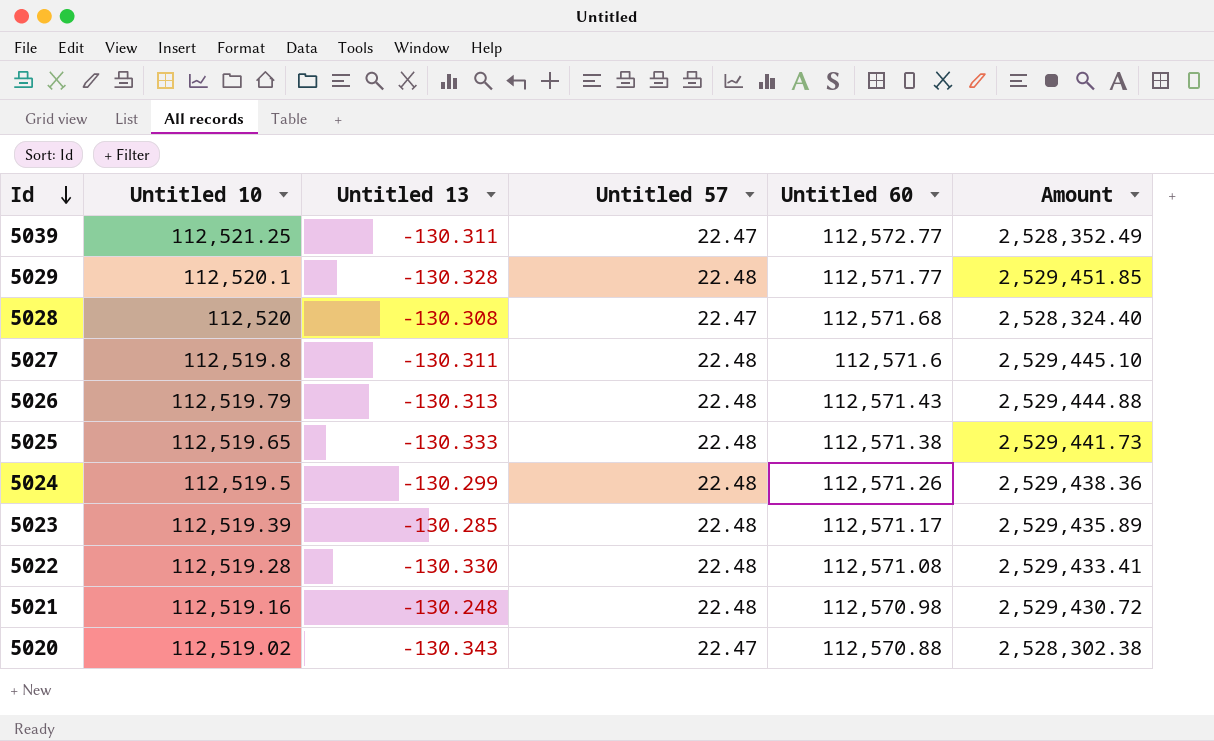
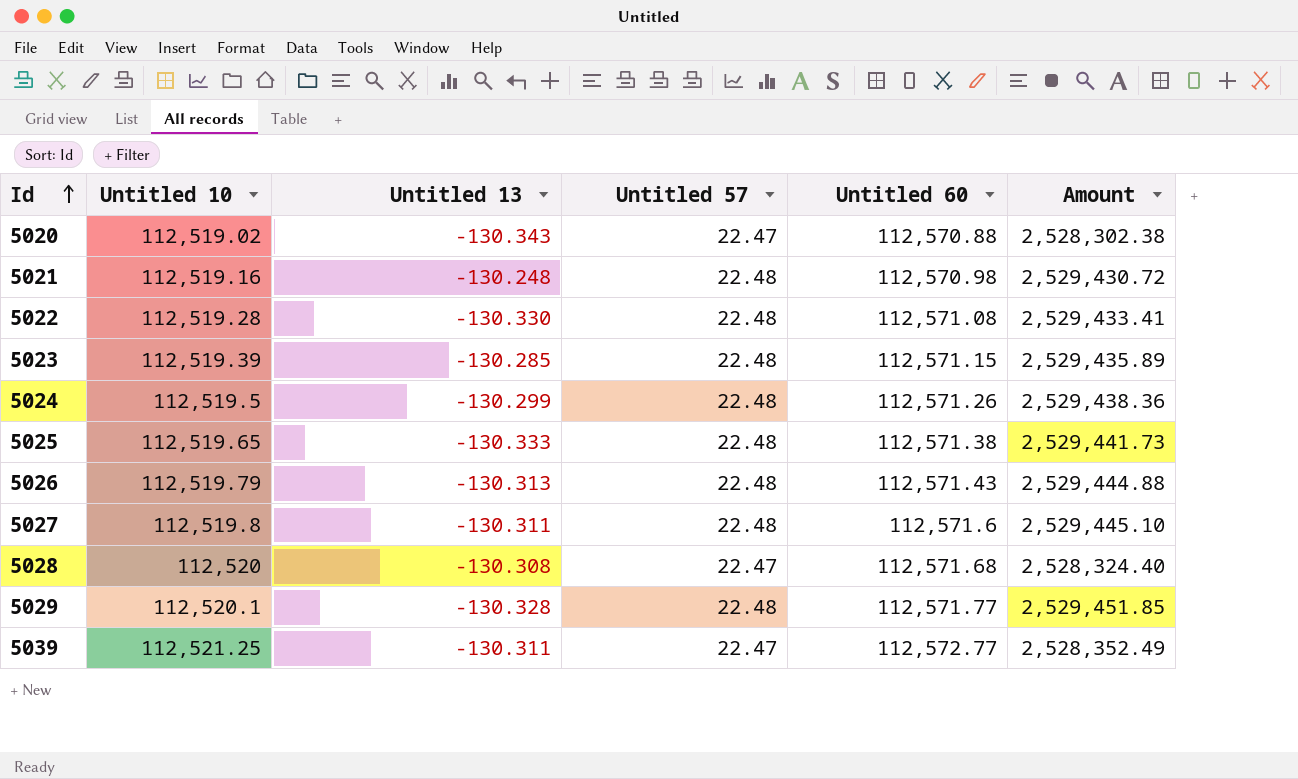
row order: Id descending -> Id ascending
5023 | Untitled 60: 112,571.17 -> 112,571.15

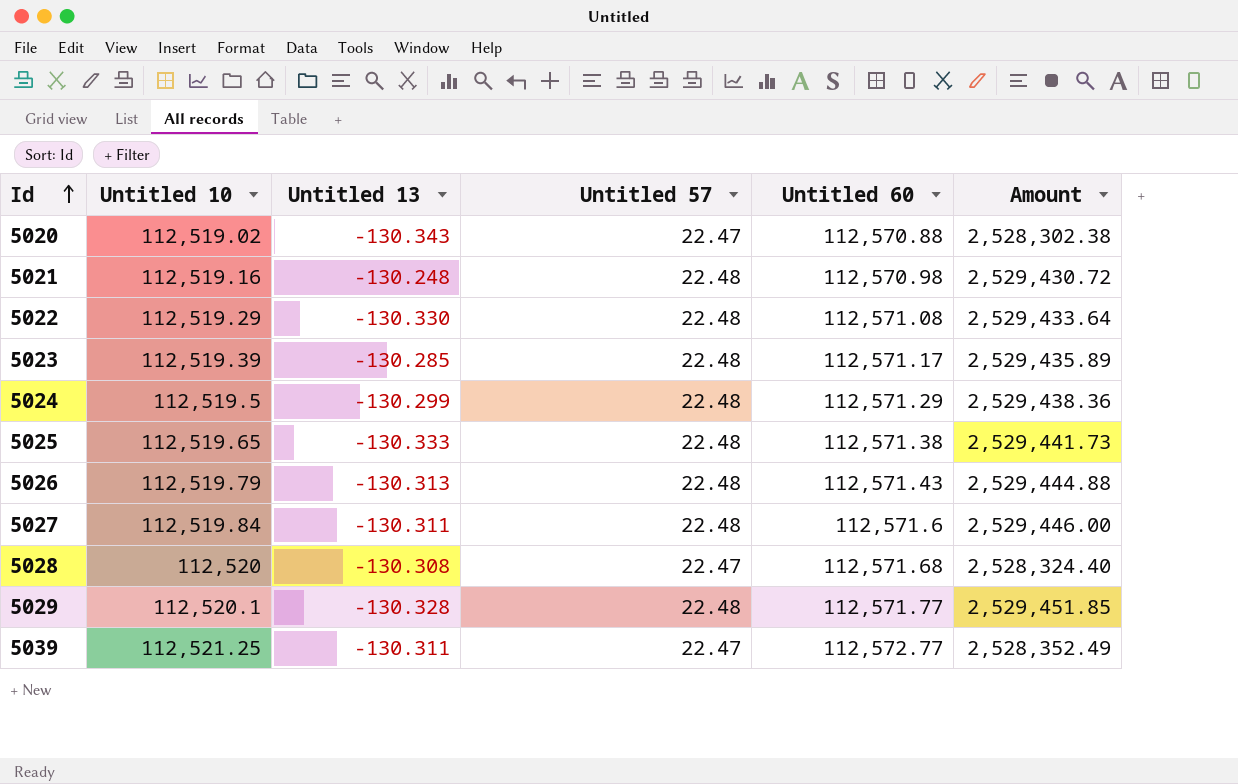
5022 | Untitled 10: 112,519.28 -> 112,519.29
5022 | Amount: 2,529,433.41 -> 2,529,433.64
5023 | Untitled 60: 112,571.15 -> 112,571.17
5024 | Untitled 60: 112,571.26 -> 112,571.29
5027 | Untitled 10: 112,519.8 -> 112,519.84
5027 | Amount: 2,529,445.10 -> 2,529,446.00

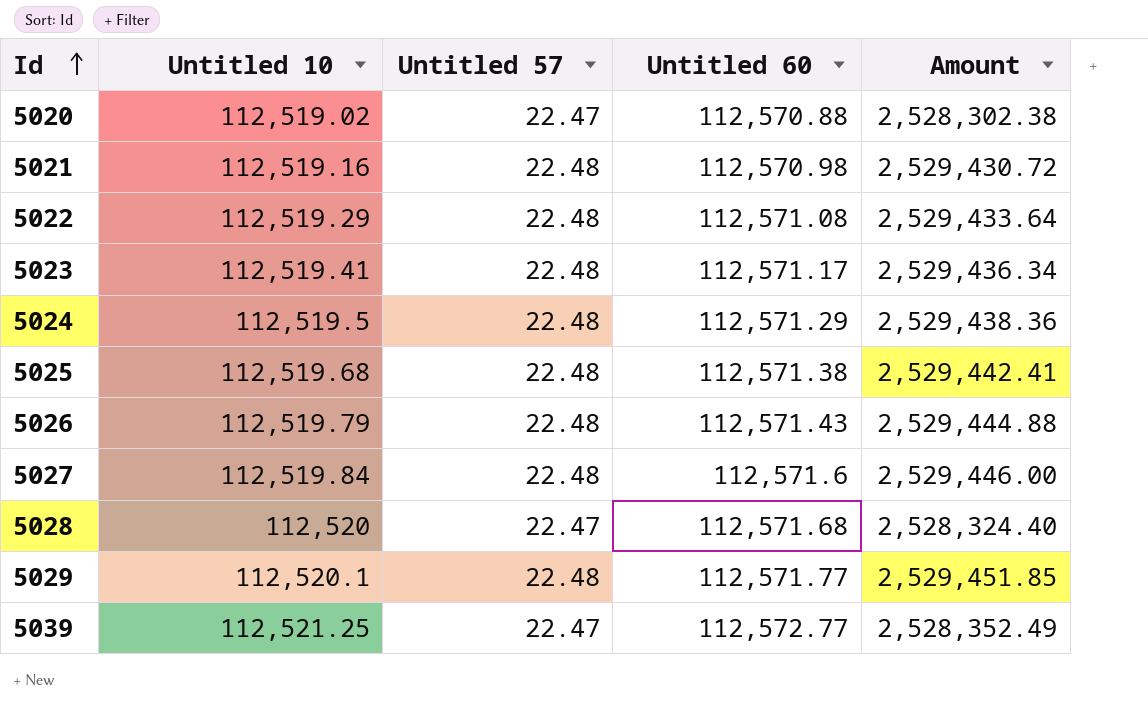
column Untitled 13 | position: 3 -> none
5023 | Untitled 10: 112,519.39 -> 112,519.41
5023 | Amount: 2,529,435.89 -> 2,529,436.34
5025 | Untitled 10: 112,519.65 -> 112,519.68
5025 | Amount: 2,529,441.73 -> 2,529,442.41

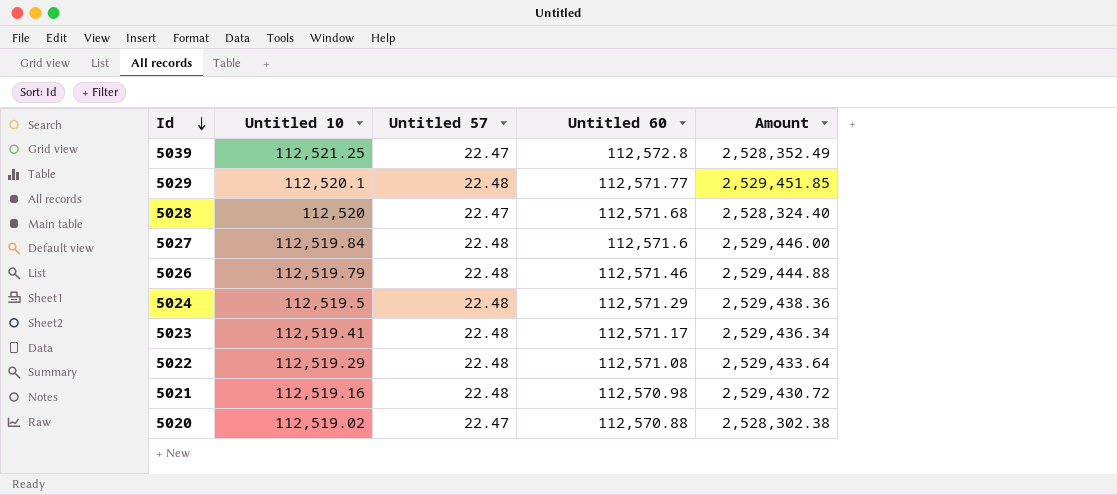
row order: Id ascending -> Id descending
row 5025: 112,519.68 | 22.48 | 112,571.38 | 2,529,442.41 -> none
5039 | Untitled 60: 112,572.77 -> 112,572.8
5026 | Untitled 60: 112,571.43 -> 112,571.46

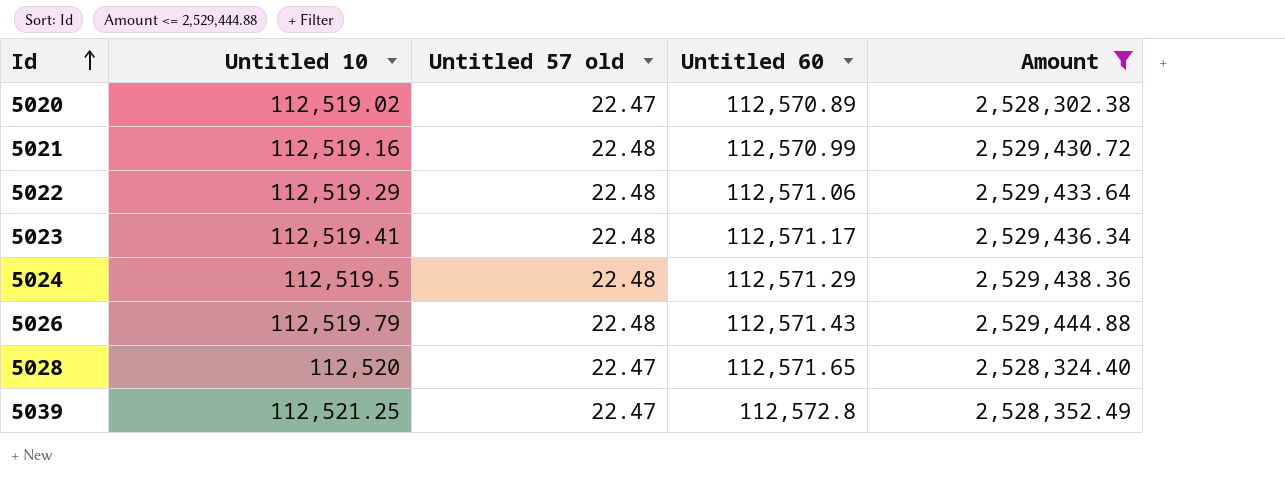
filter: none -> Amount <= 2,529,444.88
row order: Id descending -> Id ascending
column name: Untitled 57 -> Untitled 57 old
5020 | Untitled 60: 112,570.88 -> 112,570.89
5021 | Untitled 60: 112,570.98 -> 112,570.99
5022 | Untitled 60: 112,571.08 -> 112,571.06
5026 | Untitled 60: 112,571.46 -> 112,571.43
5028 | Untitled 60: 112,571.68 -> 112,571.65

